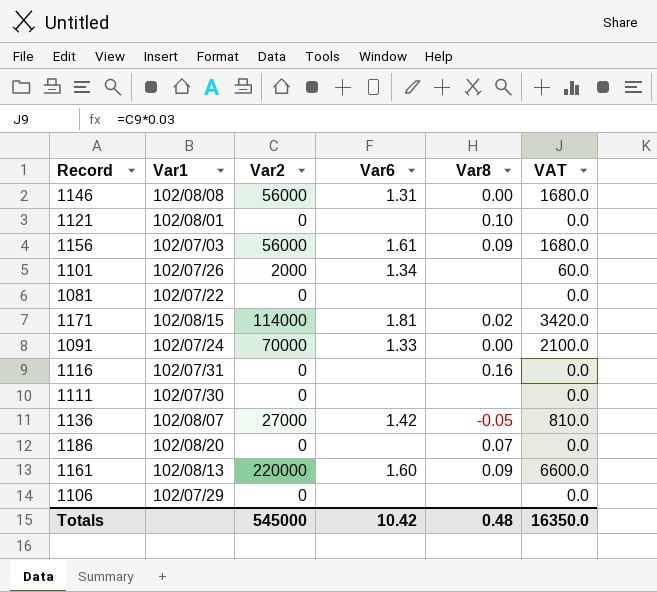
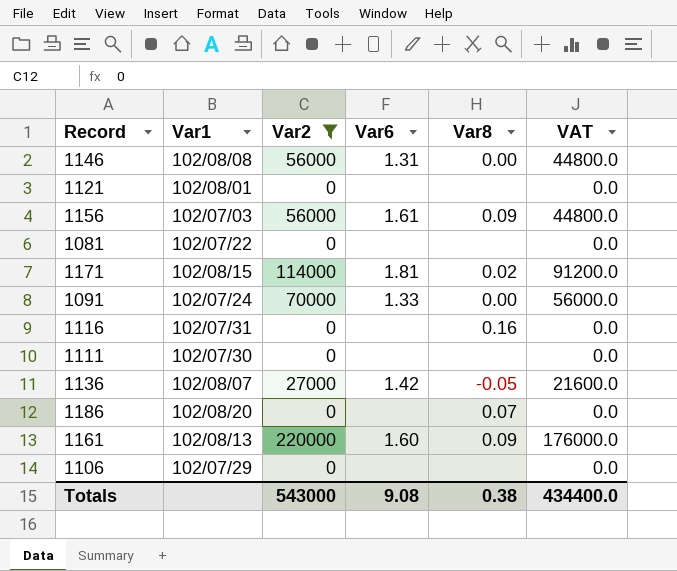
filter: none -> Var2 != 2000
column VAT | formula: [Var2] * 0.03 -> [Var2] * 0.8
1121 | Var8: 0.10 -> none
Totals | Var2: 545000 -> 543000
Totals | Var6: 10.42 -> 9.08
Totals | Var8: 0.48 -> 0.38
Totals | VAT: 16350.0 -> 434400.0

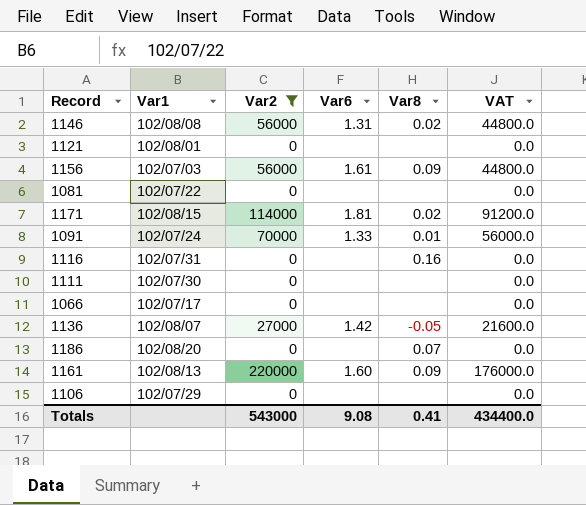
1146 | Var8: 0.00 -> 0.02
1091 | Var8: 0.00 -> 0.01
row 1066: none -> 102/07/17 | 0 | none | none | 0.0
Totals | Var8: 0.38 -> 0.41

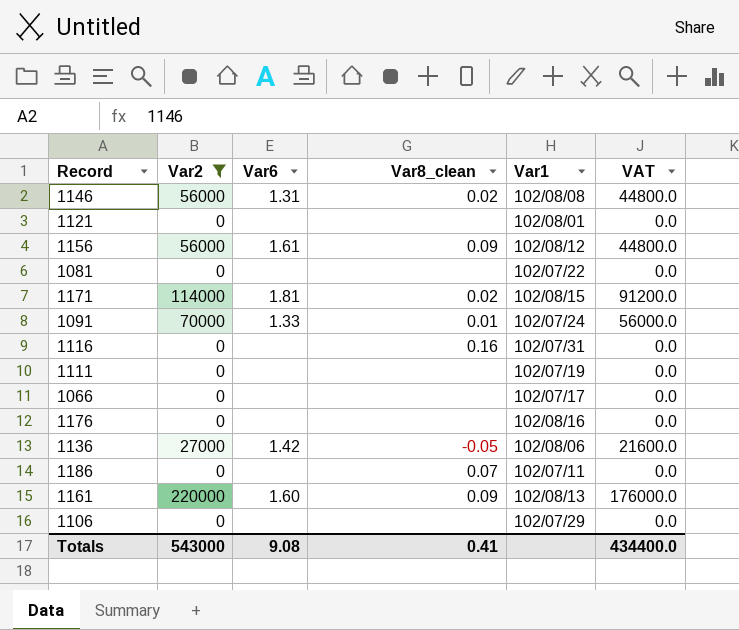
column name: Var8 -> Var8_clean
column Var1 | position: 2 -> 5
1156 | Var1: 102/07/03 -> 102/08/12
1111 | Var1: 102/07/30 -> 102/07/19
row 1176: none -> 0 | none | none | 102/08/16 | 0.0
1136 | Var1: 102/08/07 -> 102/08/06
1186 | Var1: 102/08/20 -> 102/07/11

